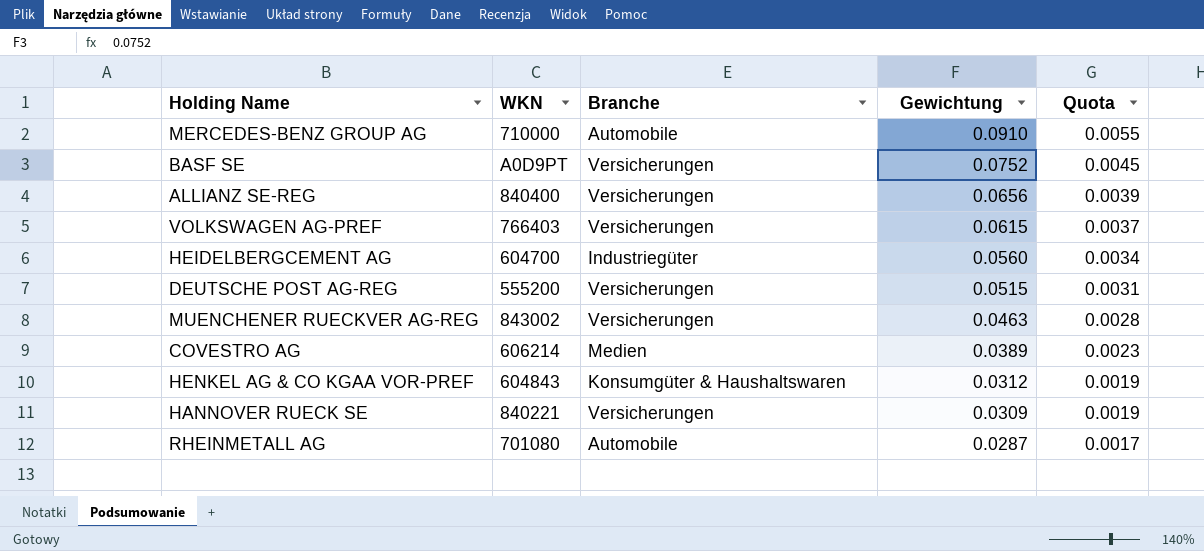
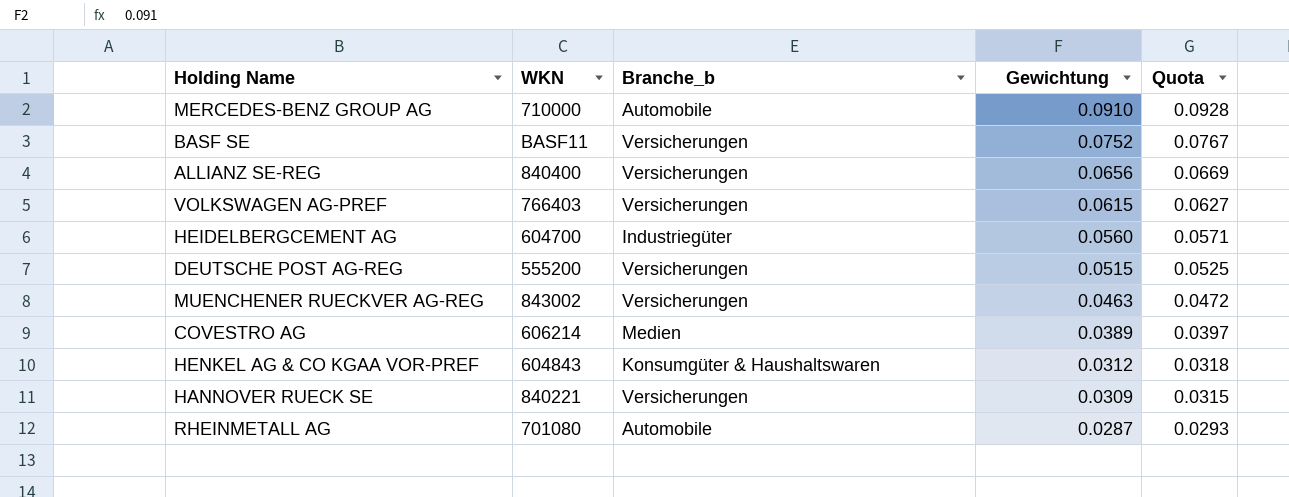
column name: Branche -> Branche_b
column Quota | formula: [Gewichtung] * 0.06 -> [Gewichtung] * 1.02
BASF SE | WKN: A0D9PT -> BASF11

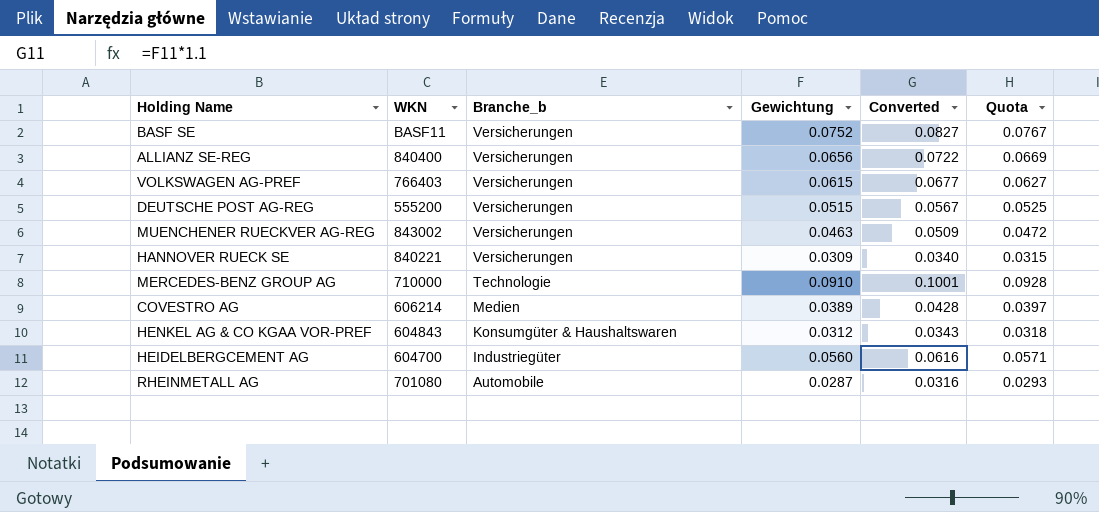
row order: Gewichtung descending -> Branche_b descending
column Converted | formula: none -> [Gewichtung] * 1.1
MERCEDES-BENZ GROUP AG | Branche_b: Automobile -> Technologie

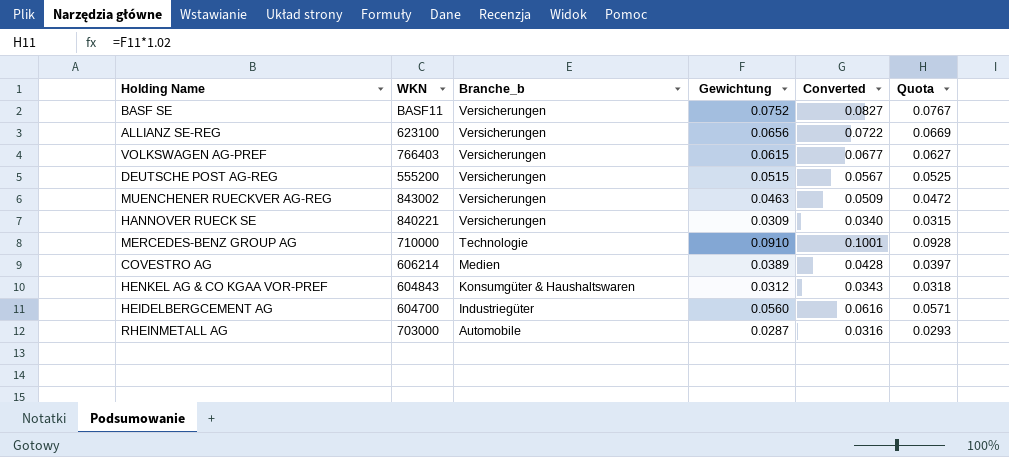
ALLIANZ SE-REG | WKN: 840400 -> 623100
RHEINMETALL AG | WKN: 701080 -> 703000

